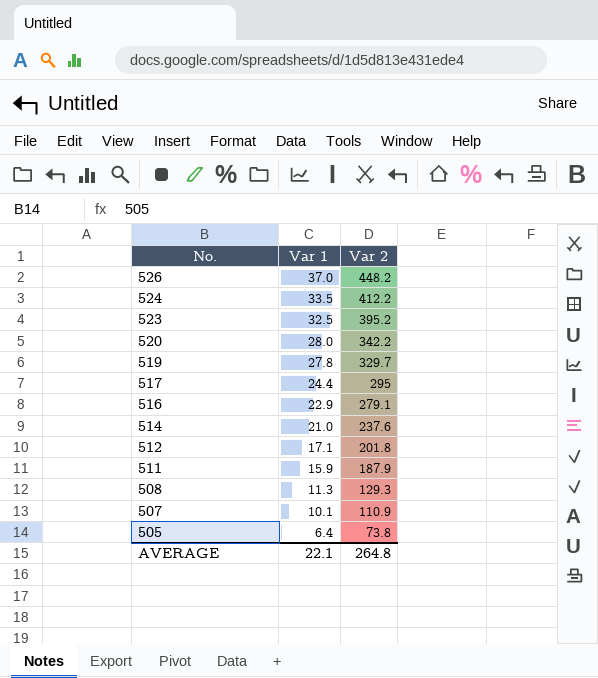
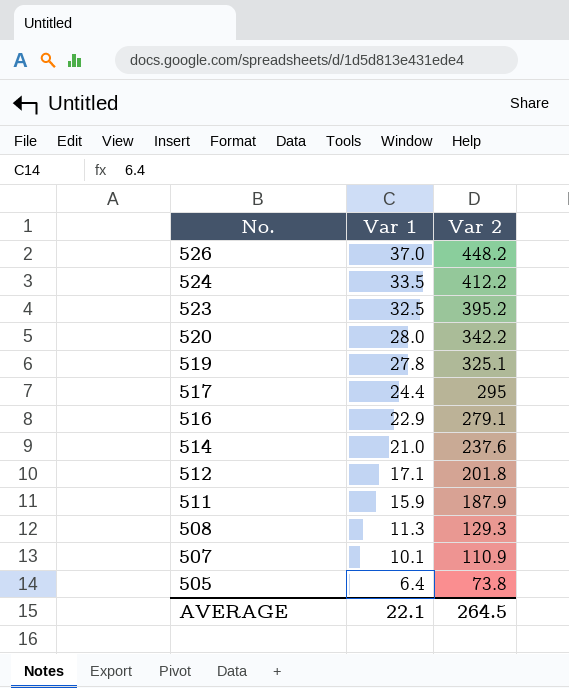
519 | Var 2: 329.7 -> 325.1
AVERAGE | Var 2: 264.8 -> 264.5

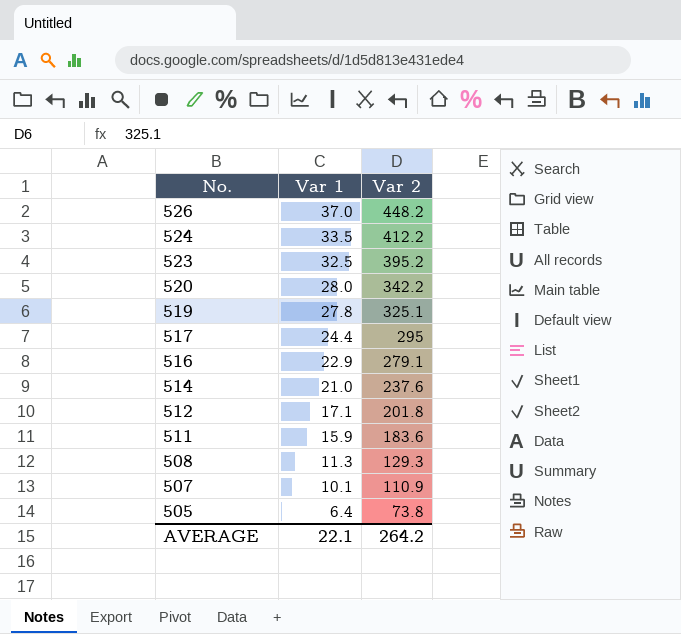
511 | Var 2: 187.9 -> 183.6
AVERAGE | Var 2: 264.5 -> 264.2

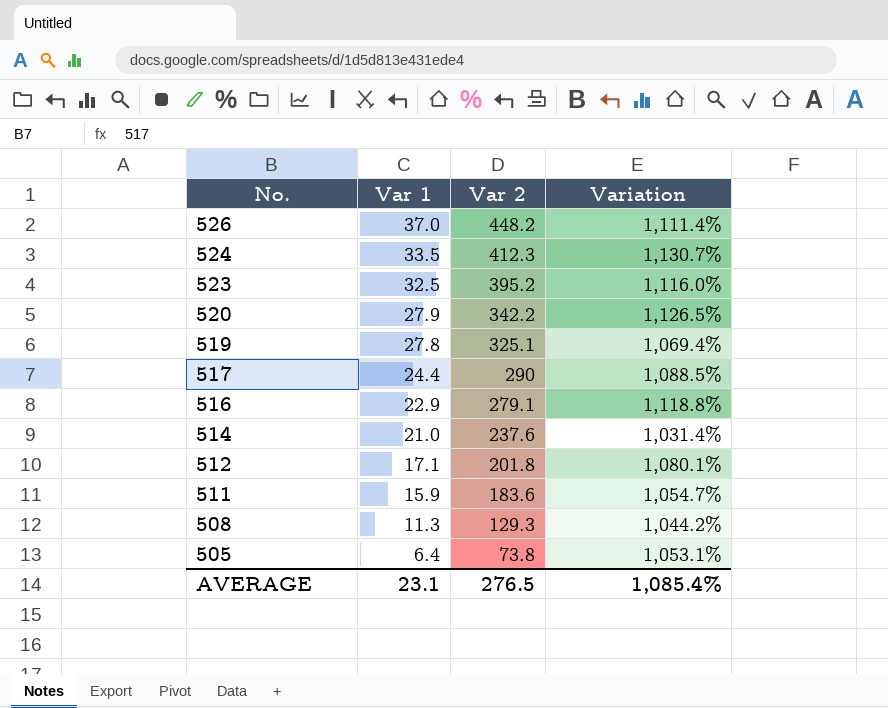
column Variation | formula: none -> ([Var 2] - [Var 1]) / [Var 1]
row 507: 10.1 | 110.9 -> none
524 | Var 2: 412.2 -> 412.3
520 | Var 1: 28.0 -> 27.9
517 | Var 2: 295 -> 290
AVERAGE | Var 1: 22.1 -> 23.1
AVERAGE | Var 2: 264.2 -> 276.5

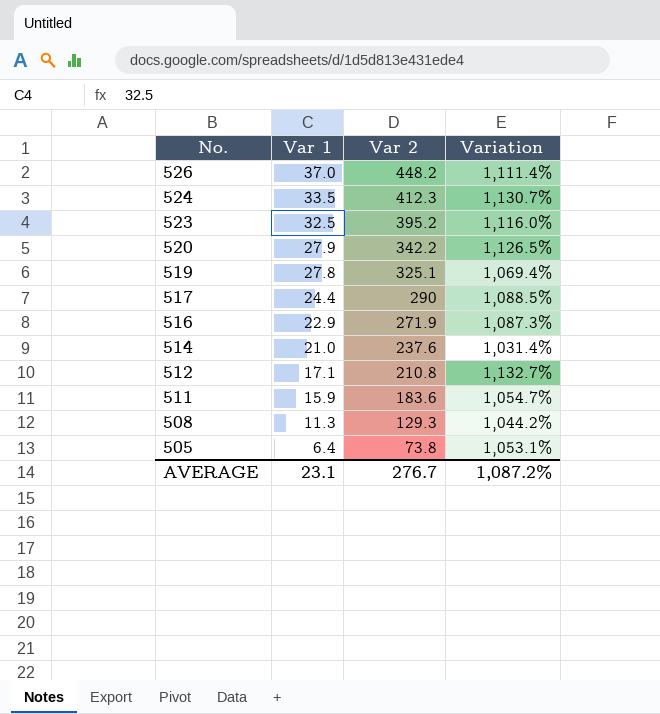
516 | Var 2: 279.1 -> 271.9
516 | Variation: 1,118.8% -> 1,087.3%
512 | Var 2: 201.8 -> 210.8
512 | Variation: 1,080.1% -> 1,132.7%
AVERAGE | Var 2: 276.5 -> 276.7
AVERAGE | Variation: 1,085.4% -> 1,087.2%

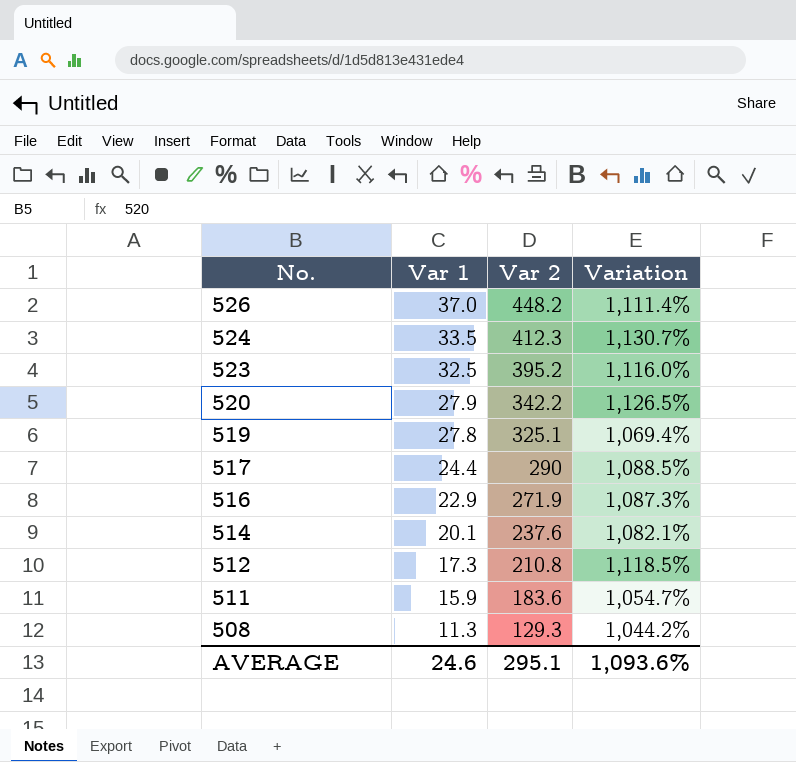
row 505: 6.4 | 73.8 | 1,053.1% -> none
514 | Var 1: 21.0 -> 20.1
514 | Variation: 1,031.4% -> 1,082.1%
512 | Var 1: 17.1 -> 17.3
512 | Variation: 1,132.7% -> 1,118.5%
AVERAGE | Var 1: 23.1 -> 24.6
AVERAGE | Var 2: 276.7 -> 295.1
AVERAGE | Variation: 1,087.2% -> 1,093.6%

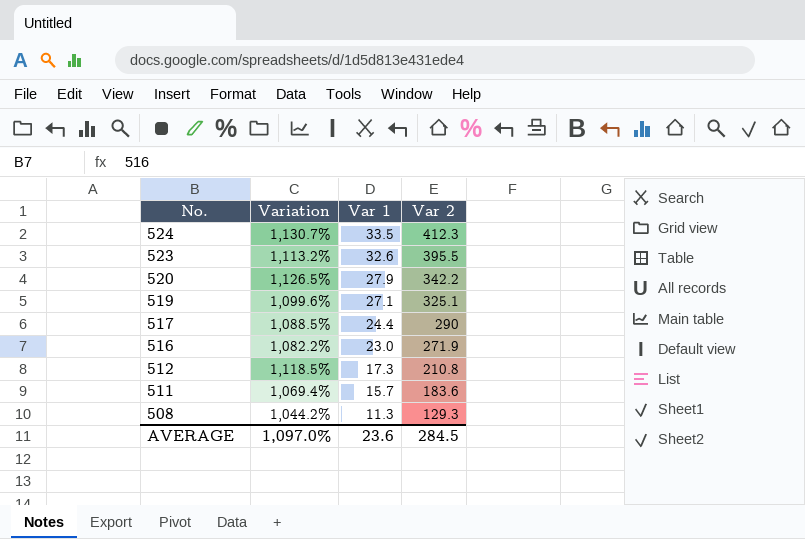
column Variation | position: 4 -> 2
row 526: 37.0 | 448.2 | 1,111.4% -> none
row 514: 20.1 | 237.6 | 1,082.1% -> none
523 | Variation: 1,116.0% -> 1,113.2%
523 | Var 1: 32.5 -> 32.6
523 | Var 2: 395.2 -> 395.5
519 | Variation: 1,069.4% -> 1,099.6%
519 | Var 1: 27.8 -> 27.1
516 | Variation: 1,087.3% -> 1,082.2%
516 | Var 1: 22.9 -> 23.0
511 | Variation: 1,054.7% -> 1,069.4%
511 | Var 1: 15.9 -> 15.7
AVERAGE | Variation: 1,093.6% -> 1,097.0%
AVERAGE | Var 1: 24.6 -> 23.6
AVERAGE | Var 2: 295.1 -> 284.5

